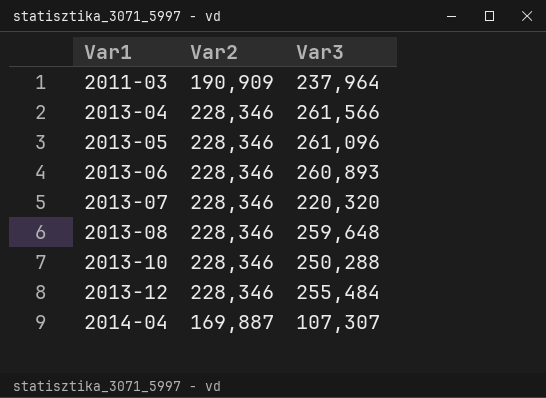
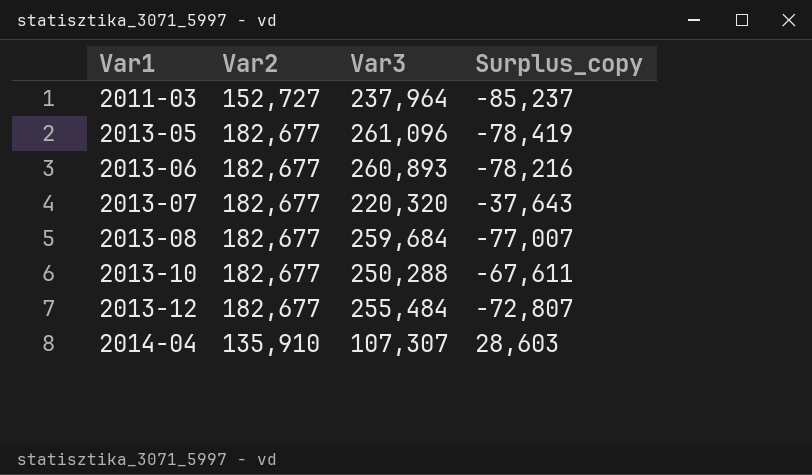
column Surplus_copy | formula: none -> [Var2] - [Var3]
row 2013-04: 228,346 | 261,566 -> none
2011-03 | Var2: 190,909 -> 152,727
2013-05 | Var2: 228,346 -> 182,677
2013-06 | Var2: 228,346 -> 182,677
2013-07 | Var2: 228,346 -> 182,677
2013-08 | Var2: 228,346 -> 182,677
2013-08 | Var3: 259,648 -> 259,684
2013-10 | Var2: 228,346 -> 182,677
2013-12 | Var2: 228,346 -> 182,677
2014-04 | Var2: 169,887 -> 135,910

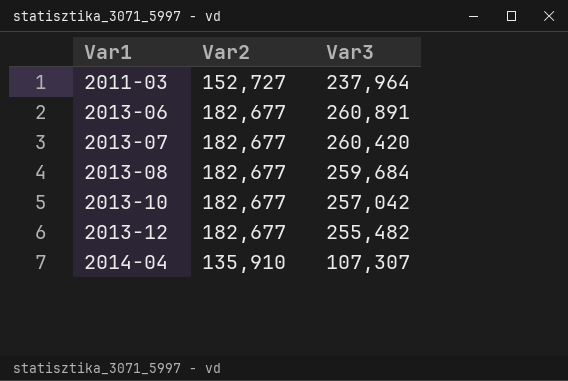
column Surplus_copy | formula: [Var2] - [Var3] -> none
row 2013-05: 182,677 | 261,096 | -78,419 -> none
2013-06 | Var3: 260,893 -> 260,891
2013-07 | Var3: 220,320 -> 260,420
2013-10 | Var3: 250,288 -> 257,042
2013-12 | Var3: 255,484 -> 255,482

